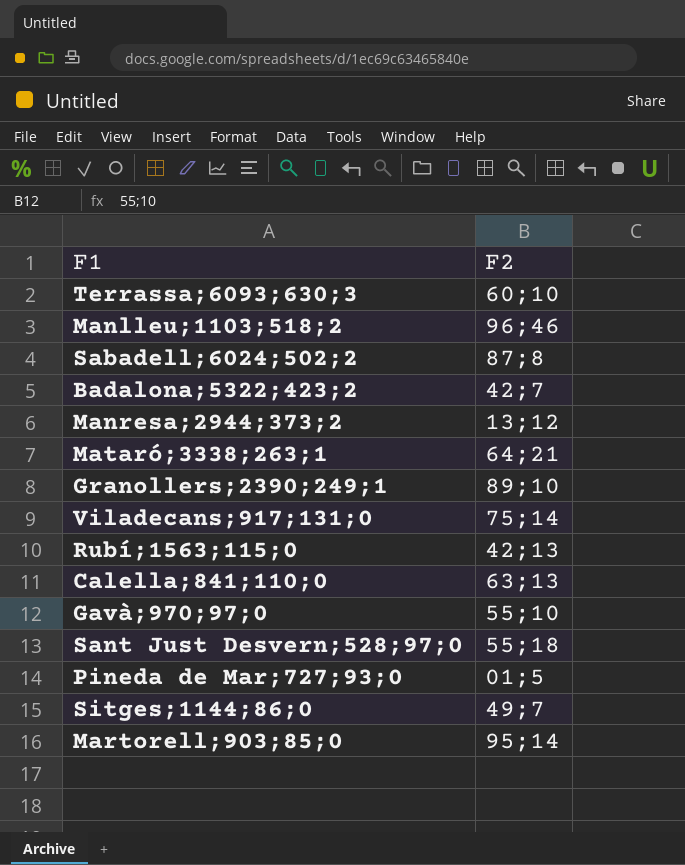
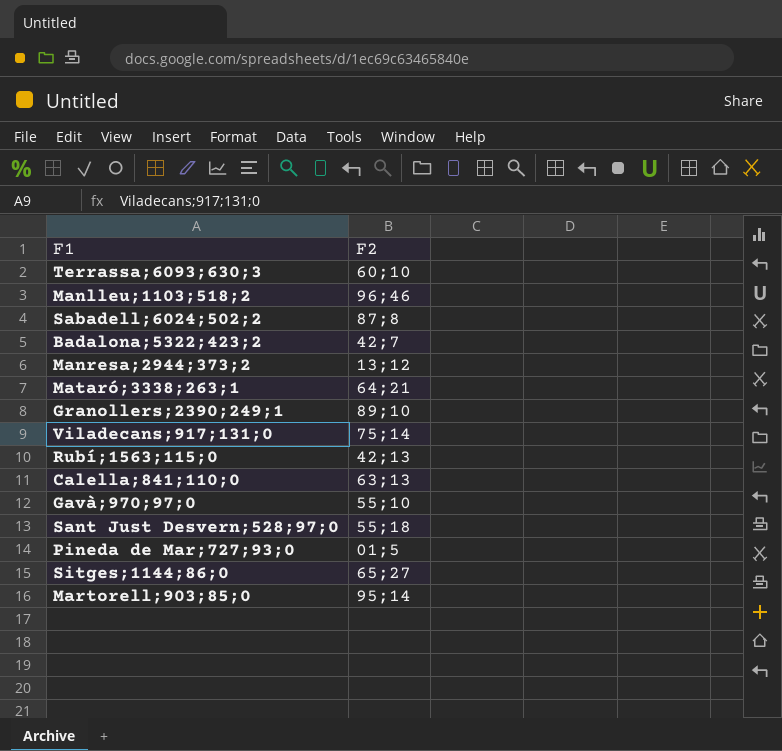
Sitges;1144;86;0 | F2: 49;7 -> 65;27

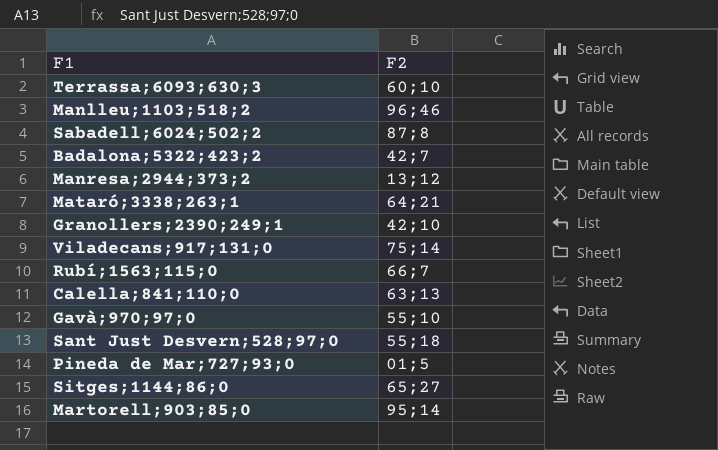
Granollers;2390;249;1 | F2: 89;10 -> 42;10
Rubí;1563;115;0 | F2: 42;13 -> 66;7

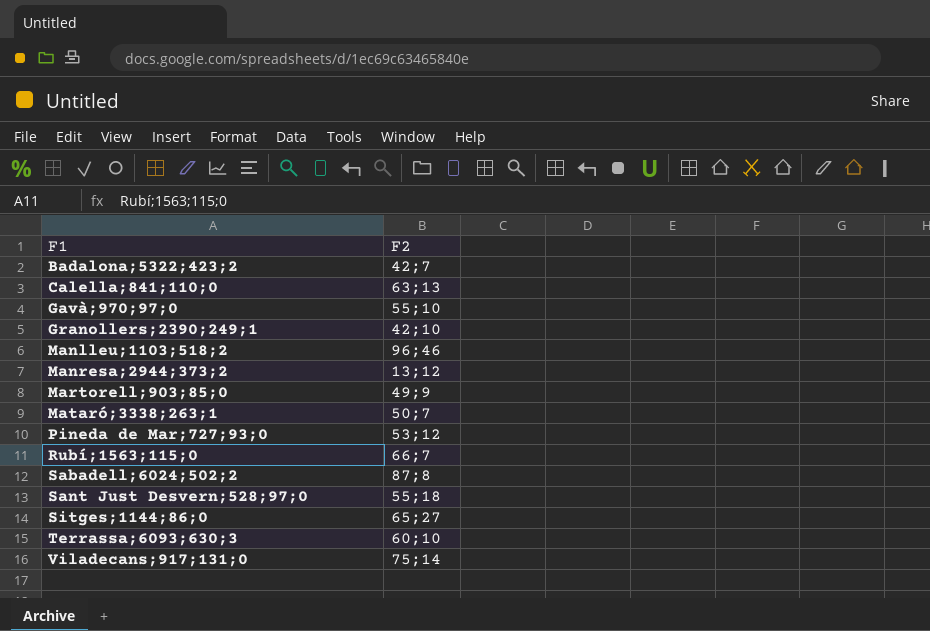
row order: none -> F1 ascending
Martorell;903;85;0 | F2: 95;14 -> 49;9
Mataró;3338;263;1 | F2: 64;21 -> 50;7
Pineda de Mar;727;93;0 | F2: 01;5 -> 53;12

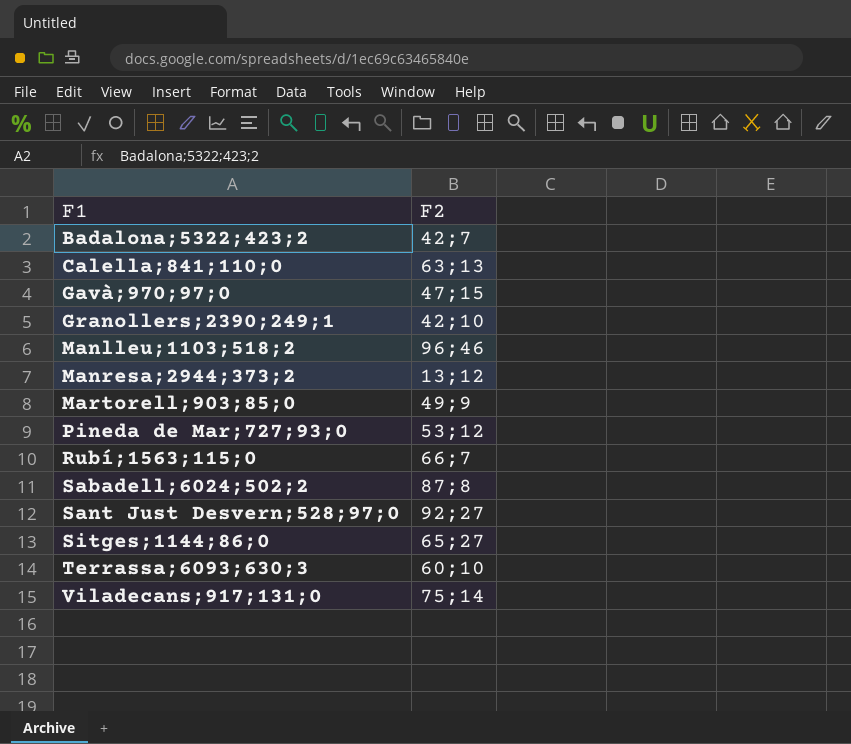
row Mataró;3338;263;1: 50;7 -> none
Gavà;970;97;0 | F2: 55;10 -> 47;15
Sant Just Desvern;528;97;0 | F2: 55;18 -> 92;27

